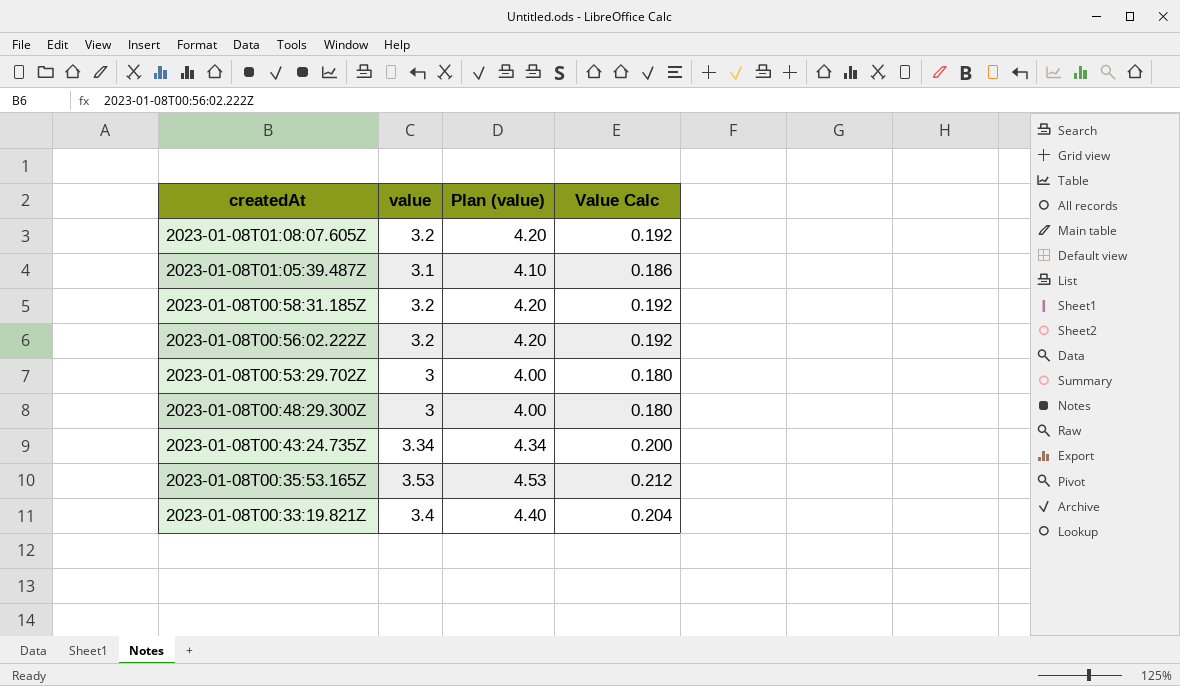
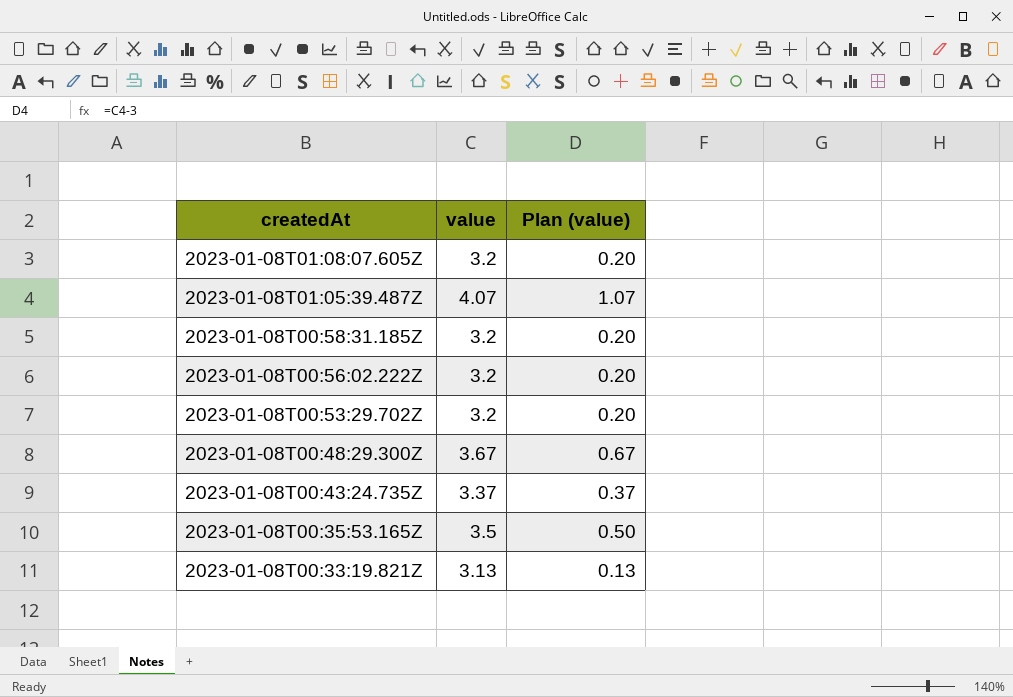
column Value Calc | formula: [value] * 0.06 -> none
column Plan (value) | formula: [value] + 1 -> [value] - 3
2023-01-08T01:05:39.487Z | value: 3.1 -> 4.07
2023-01-08T00:53:29.702Z | value: 3 -> 3.2
2023-01-08T00:48:29.300Z | value: 3 -> 3.67
2023-01-08T00:43:24.735Z | value: 3.34 -> 3.37
2023-01-08T00:35:53.165Z | value: 3.53 -> 3.5
2023-01-08T00:33:19.821Z | value: 3.4 -> 3.13

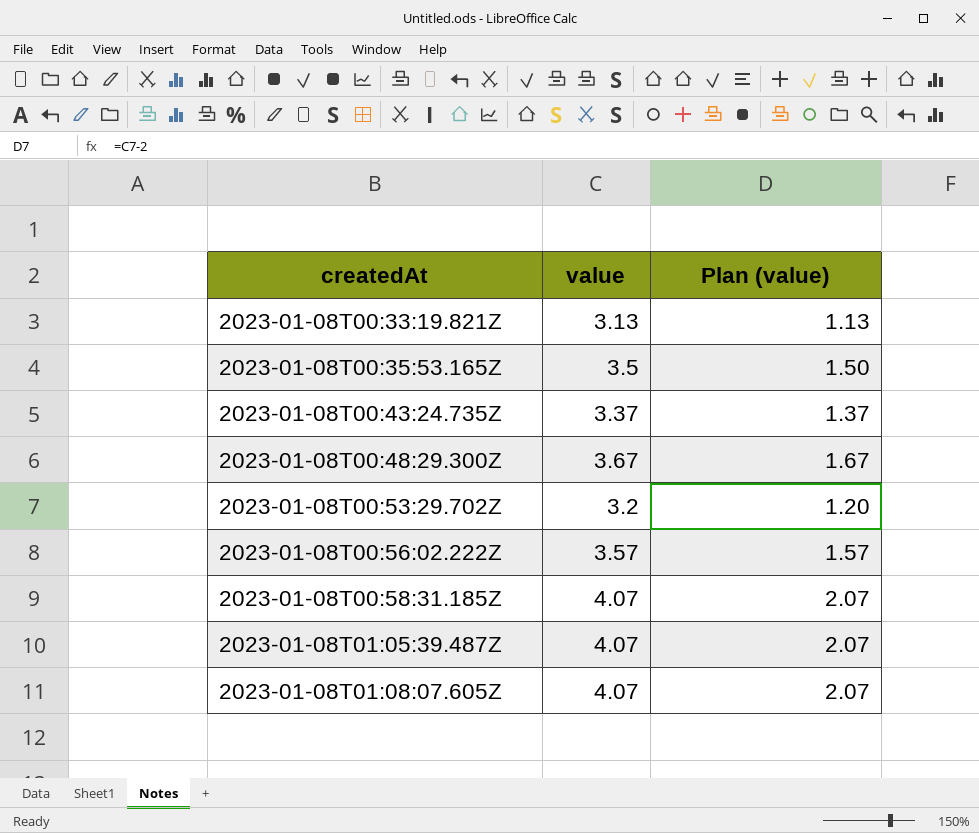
row order: createdAt descending -> createdAt ascending
column Plan (value) | formula: [value] - 3 -> [value] - 2
2023-01-08T00:56:02.222Z | value: 3.2 -> 3.57
2023-01-08T00:58:31.185Z | value: 3.2 -> 4.07
2023-01-08T01:08:07.605Z | value: 3.2 -> 4.07

